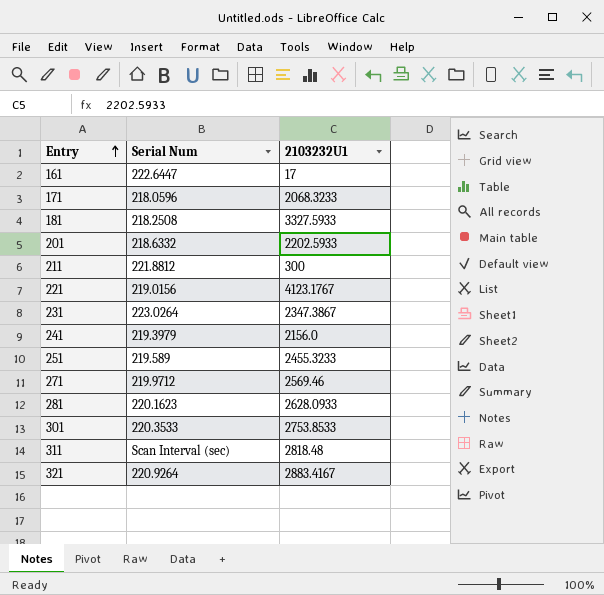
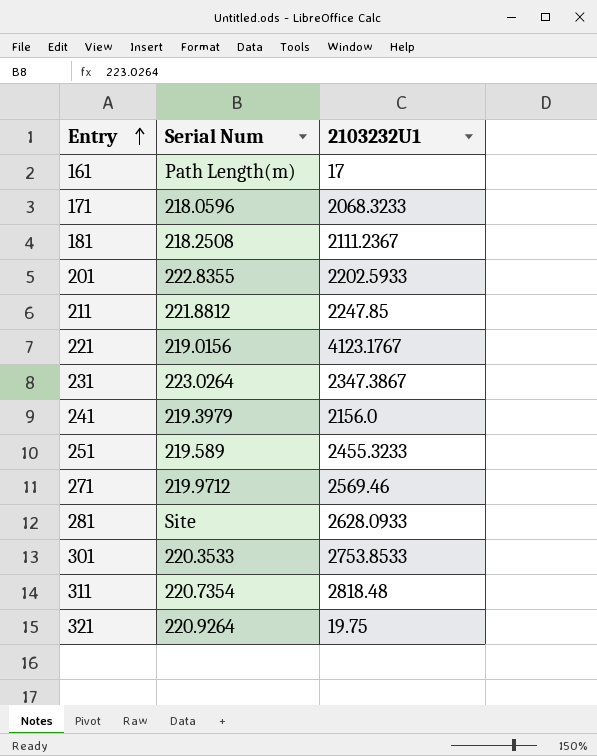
161 | Serial Num: 222.6447 -> Path Length(m)
181 | 2103232U1: 3327.5933 -> 2111.2367
201 | Serial Num: 218.6332 -> 222.8355
211 | 2103232U1: 300 -> 2247.85
281 | Serial Num: 220.1623 -> Site
311 | Serial Num: Scan Interval (sec) -> 220.7354
321 | 2103232U1: 2883.4167 -> 19.75

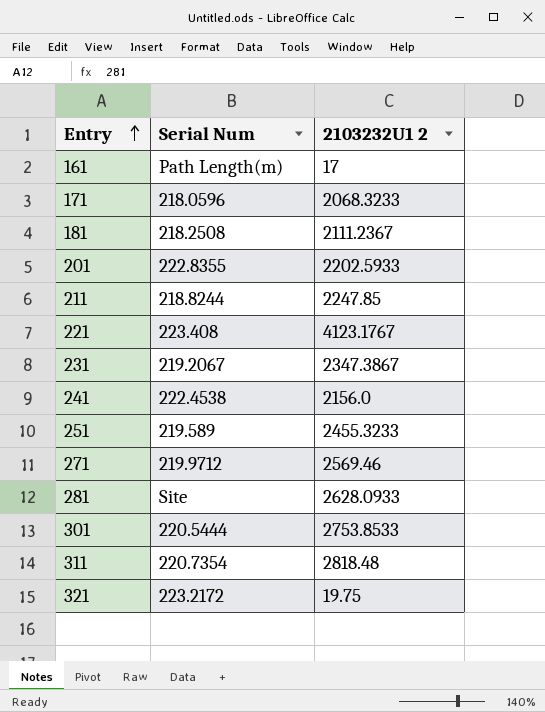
column name: 2103232U1 -> 2103232U1 2
211 | Serial Num: 221.8812 -> 218.8244
221 | Serial Num: 219.0156 -> 223.408
231 | Serial Num: 223.0264 -> 219.2067
241 | Serial Num: 219.3979 -> 222.4538
301 | Serial Num: 220.3533 -> 220.5444
321 | Serial Num: 220.9264 -> 223.2172

